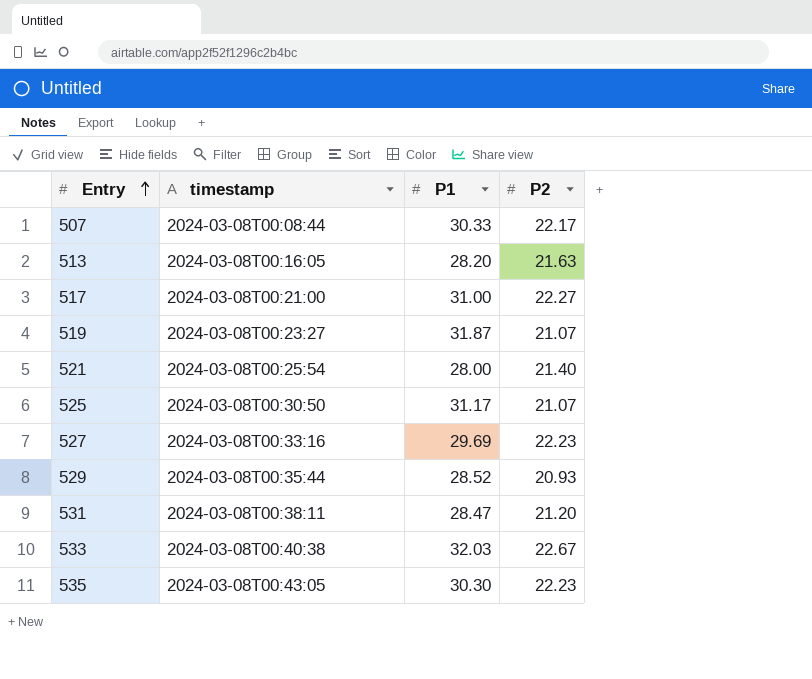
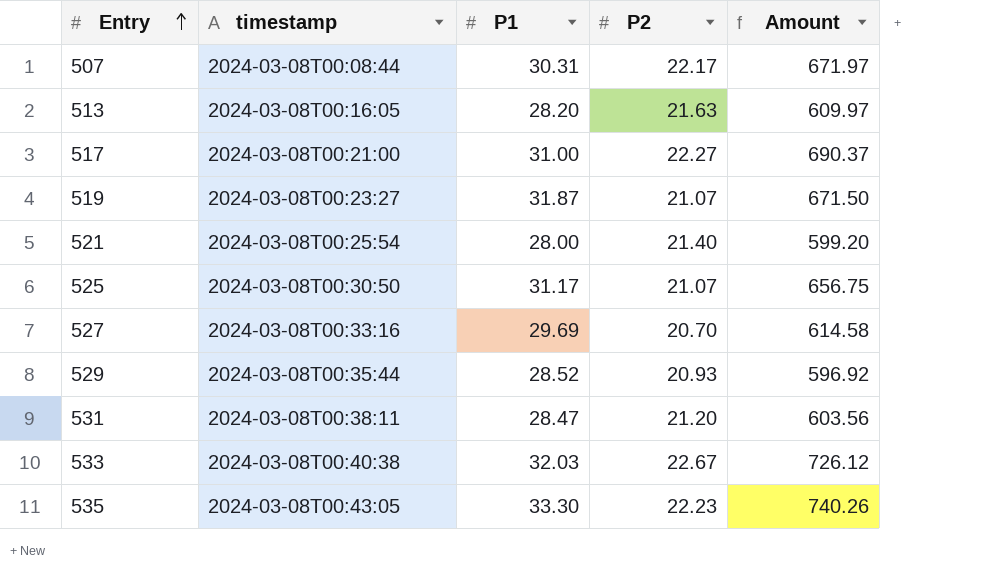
column Amount | formula: none -> [P1] * [P2]
507 | P1: 30.33 -> 30.31
527 | P2: 22.23 -> 20.70
535 | P1: 30.30 -> 33.30

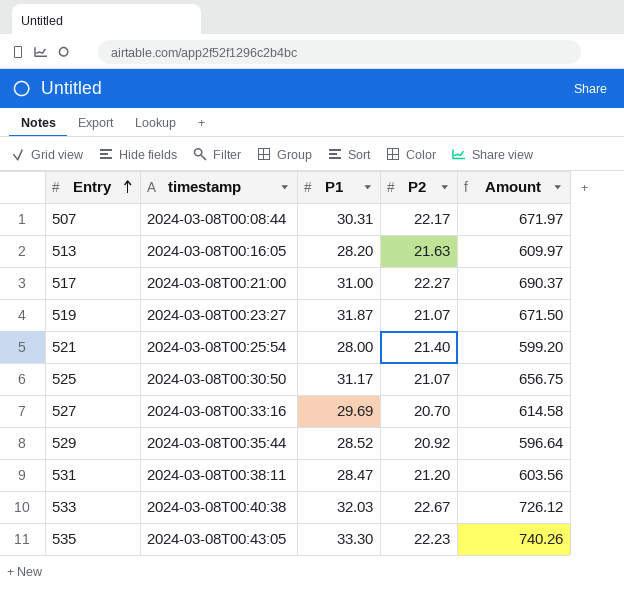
529 | P2: 20.93 -> 20.92
529 | Amount: 596.92 -> 596.64

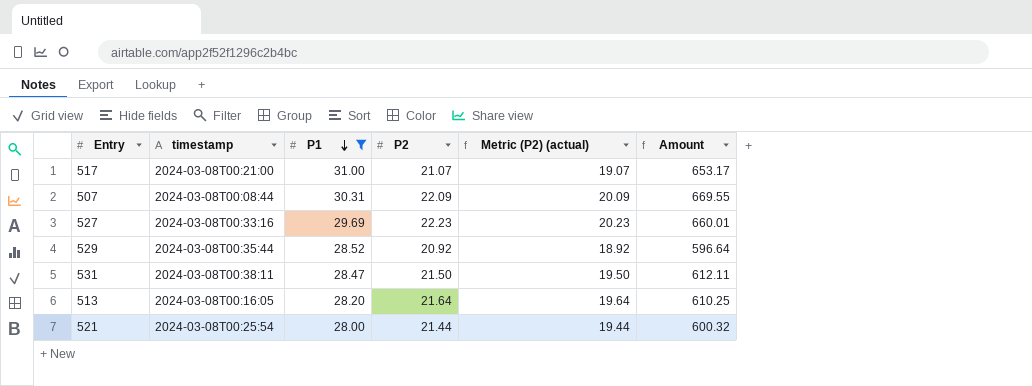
filter: none -> P1 <= 31.00
row order: Entry ascending -> P1 descending
column Metric (P2) (actual) | formula: none -> [P2] - 2
517 | P2: 22.27 -> 21.07
517 | Amount: 690.37 -> 653.17
507 | P2: 22.17 -> 22.09
507 | Amount: 671.97 -> 669.55
527 | P2: 20.70 -> 22.23
527 | Amount: 614.58 -> 660.01
531 | P2: 21.20 -> 21.50
531 | Amount: 603.56 -> 612.11
513 | P2: 21.63 -> 21.64
513 | Amount: 609.97 -> 610.25
521 | P2: 21.40 -> 21.44
521 | Amount: 599.20 -> 600.32

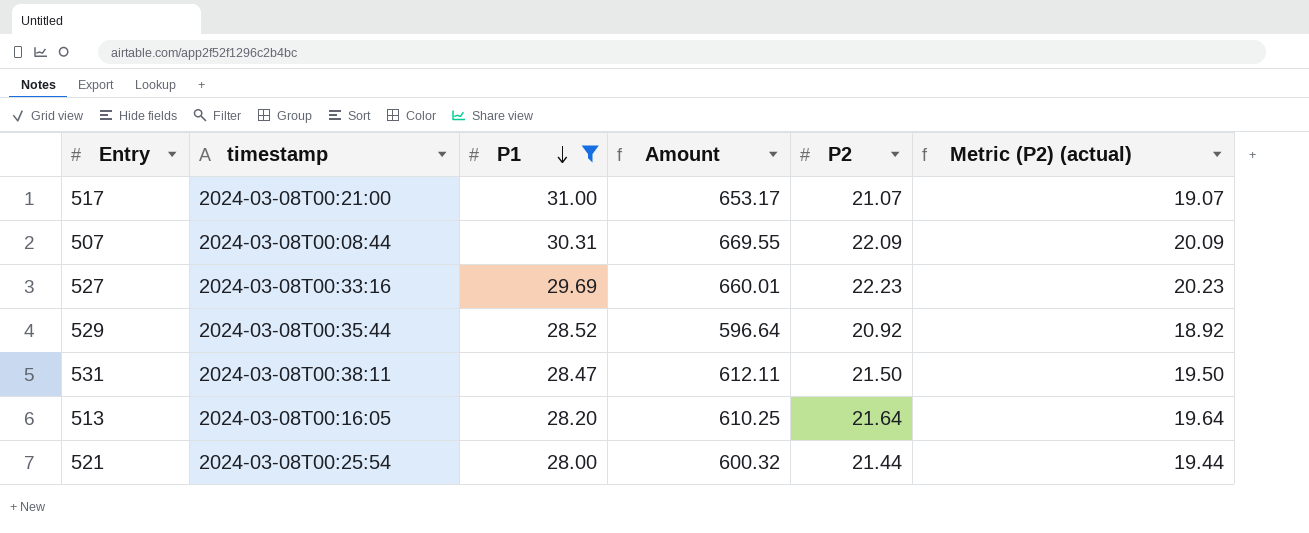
column Amount | position: 6 -> 4

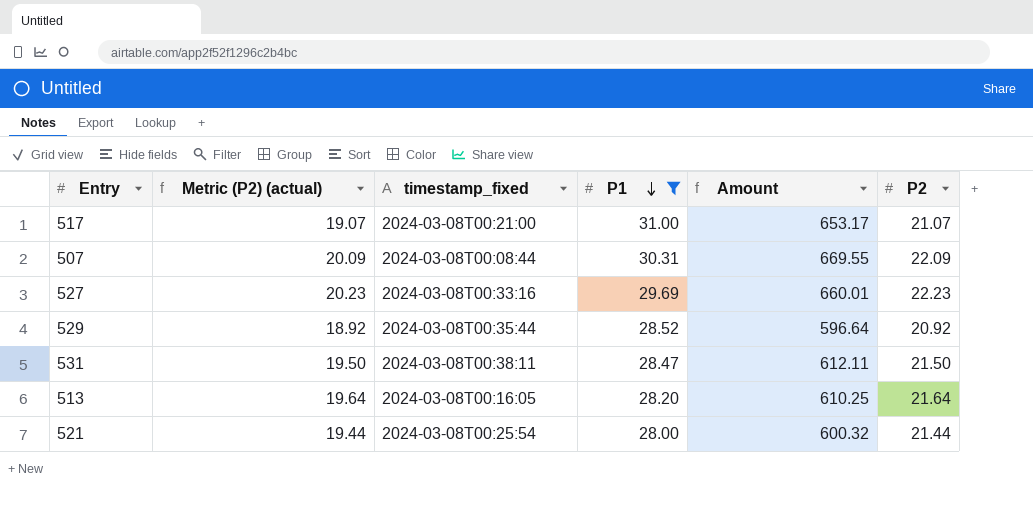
column Metric (P2) (actual) | position: 6 -> 2
column name: timestamp -> timestamp_fixed

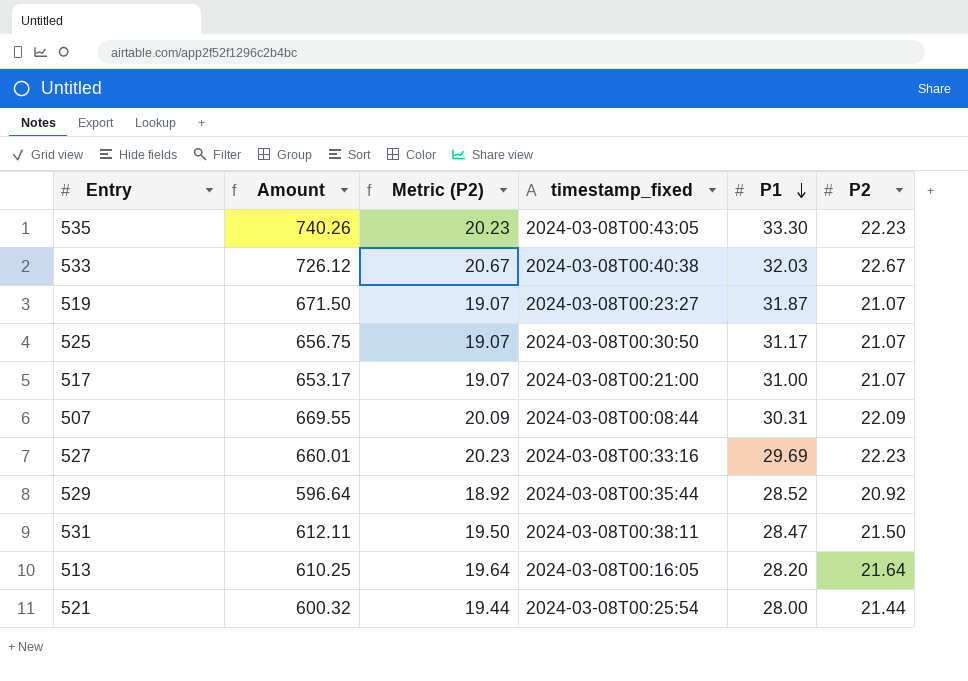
filter: P1 <= 31.00 -> none
column Amount | position: 5 -> 2
column name: Metric (P2) (actual) -> Metric (P2)

